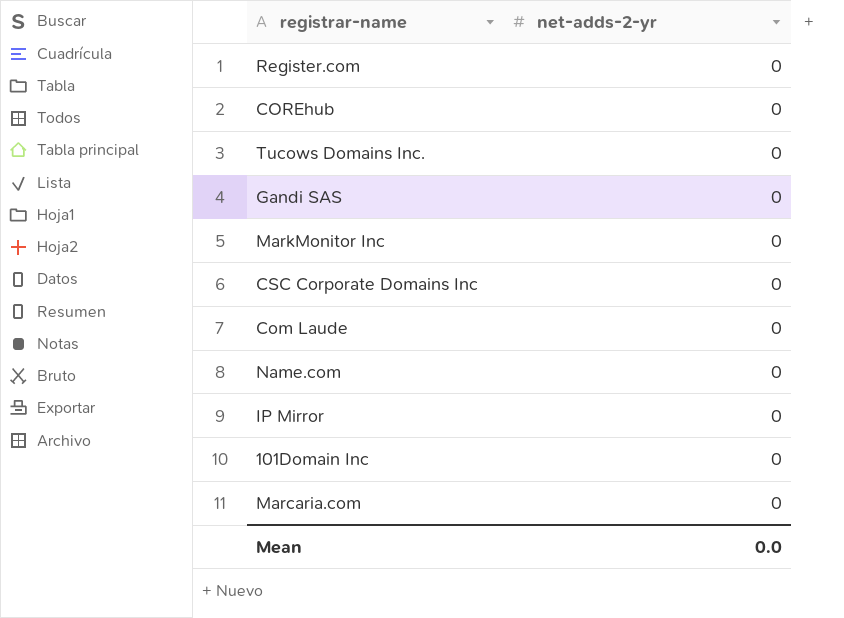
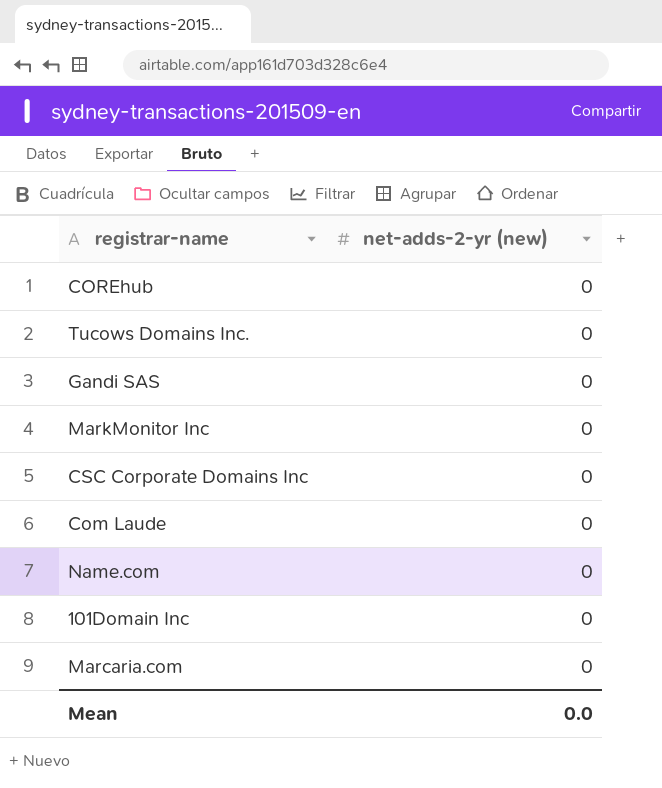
column name: net-adds-2-yr -> net-adds-2-yr (new)
row Register.com: 0 -> none
row IP Mirror: 0 -> none

